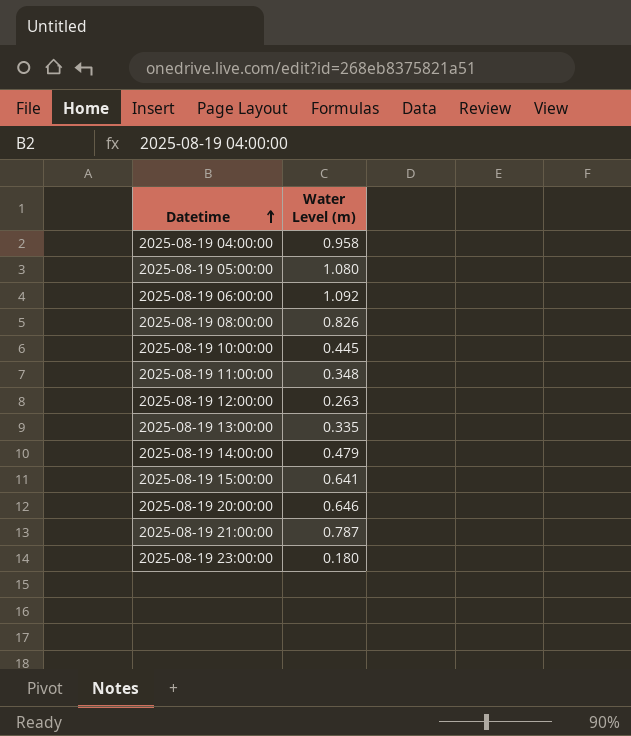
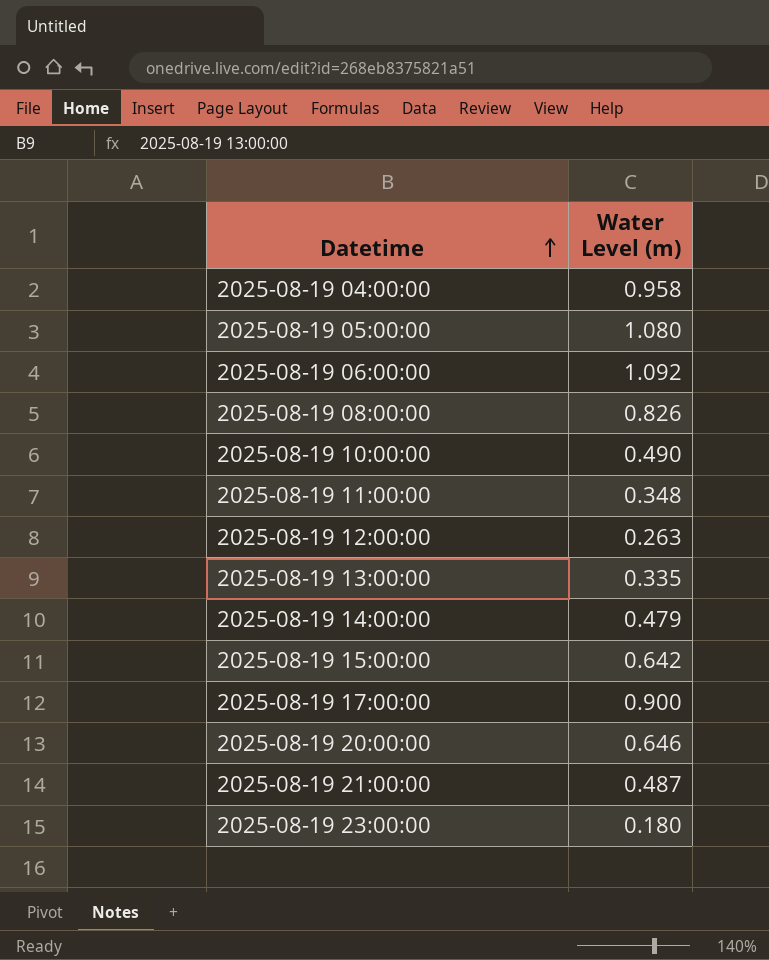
2025-08-19 10:00:00 | Water Level (m): 0.445 -> 0.490
2025-08-19 15:00:00 | Water Level (m): 0.641 -> 0.642
row 2025-08-19 17:00:00: none -> 0.900
2025-08-19 21:00:00 | Water Level (m): 0.787 -> 0.487

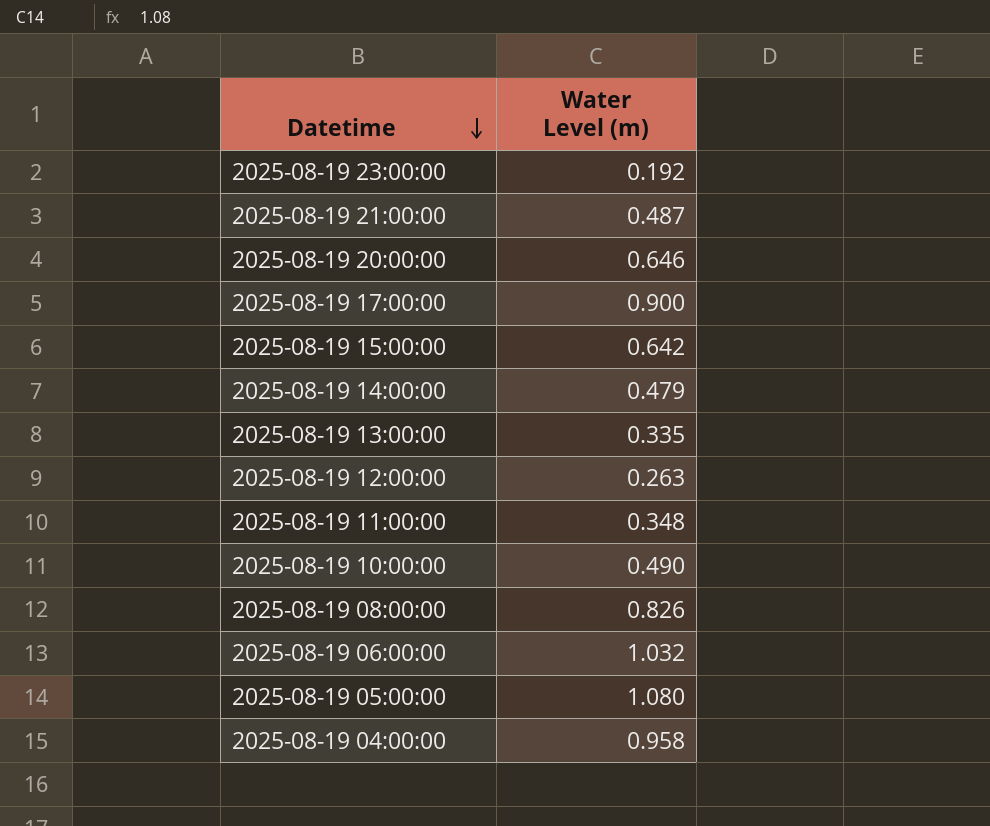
row order: Datetime ascending -> Datetime descending
2025-08-19 23:00:00 | Water Level (m): 0.180 -> 0.192
2025-08-19 06:00:00 | Water Level (m): 1.092 -> 1.032

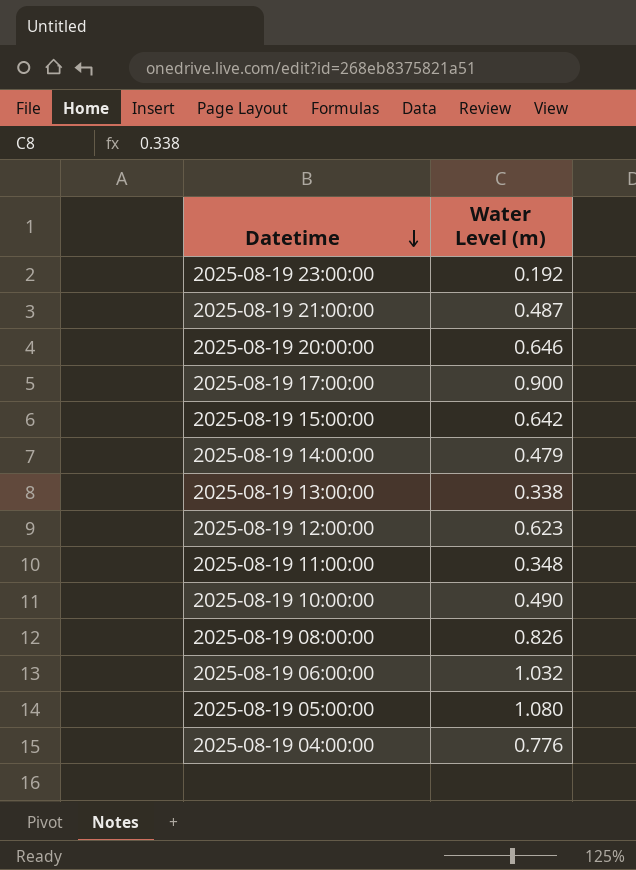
2025-08-19 13:00:00 | Water Level (m): 0.335 -> 0.338
2025-08-19 12:00:00 | Water Level (m): 0.263 -> 0.623
2025-08-19 04:00:00 | Water Level (m): 0.958 -> 0.776

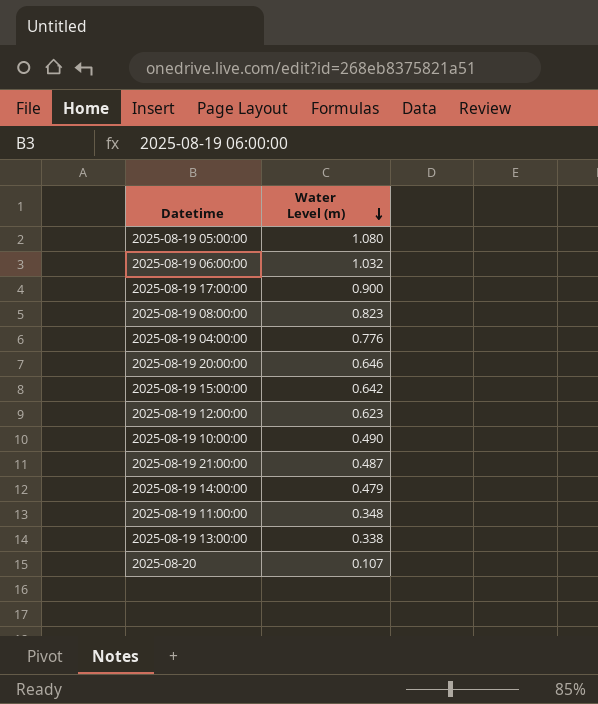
row order: Datetime descending -> Water Level (m) descending
row 2025-08-19 23:00:00: 0.192 -> none
2025-08-19 08:00:00 | Water Level (m): 0.826 -> 0.823
row 2025-08-20: none -> 0.107

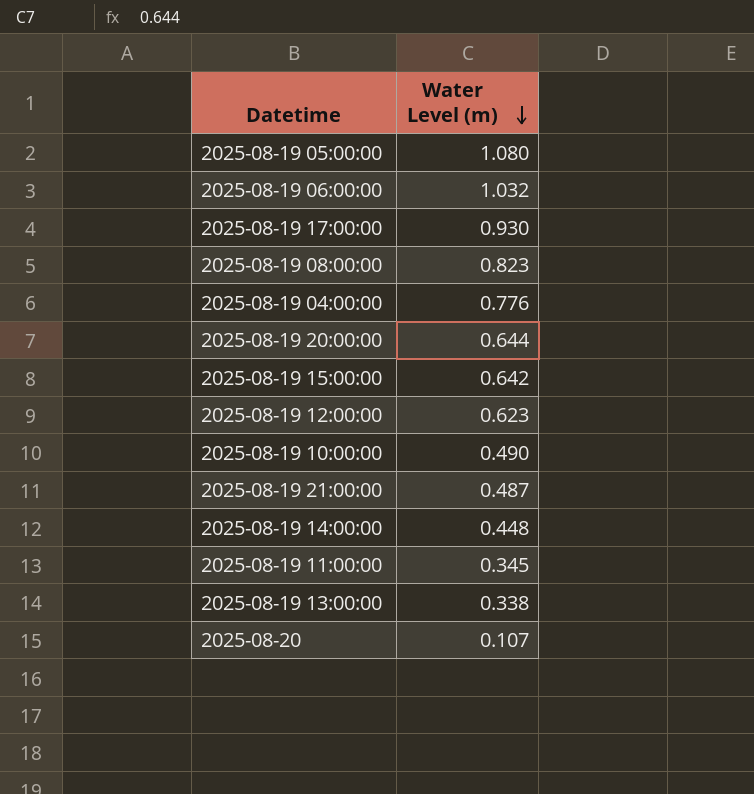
2025-08-19 17:00:00 | Water Level (m): 0.900 -> 0.930
2025-08-19 20:00:00 | Water Level (m): 0.646 -> 0.644
2025-08-19 14:00:00 | Water Level (m): 0.479 -> 0.448
2025-08-19 11:00:00 | Water Level (m): 0.348 -> 0.345

